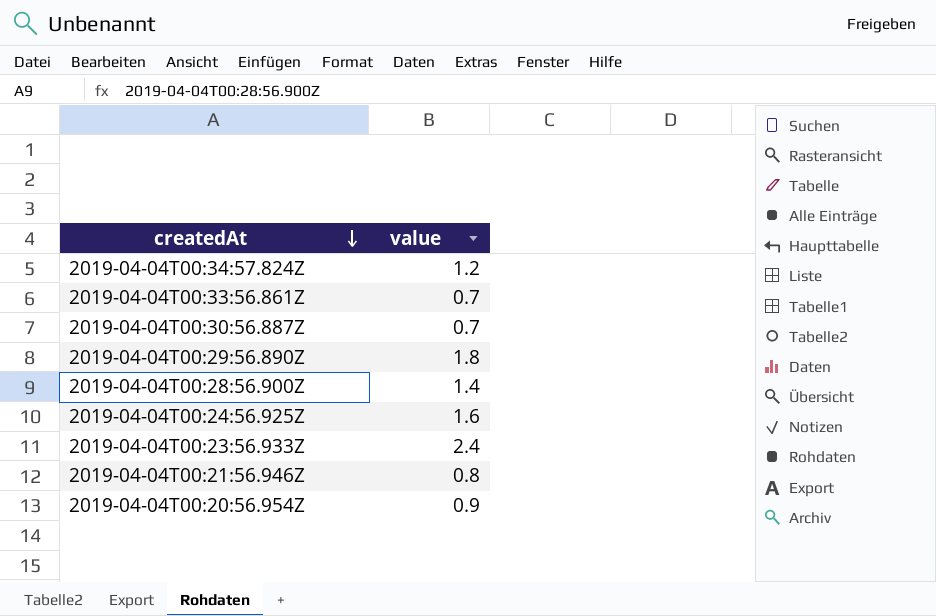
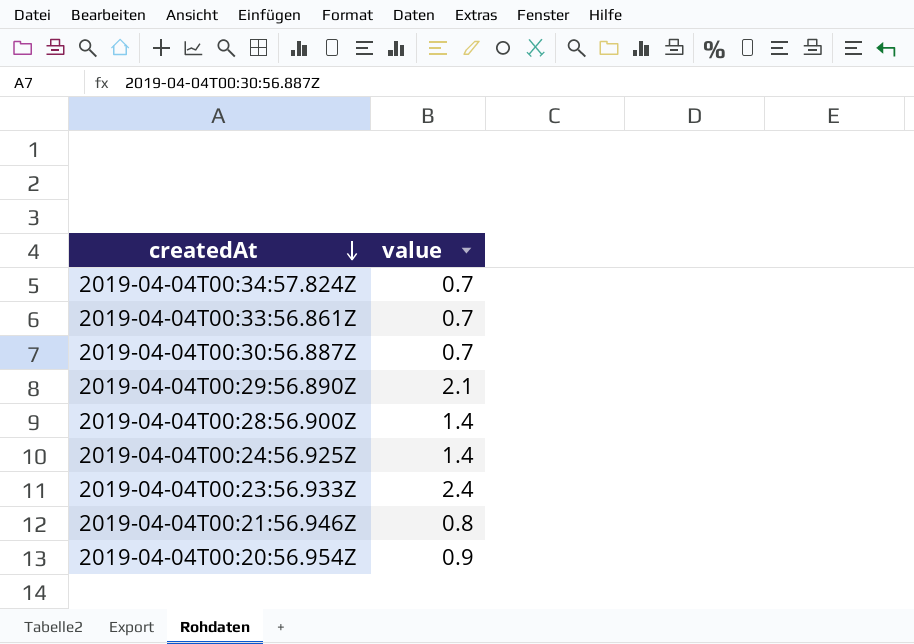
2019-04-04T00:34:57.824Z | value: 1.2 -> 0.7
2019-04-04T00:29:56.890Z | value: 1.8 -> 2.1
2019-04-04T00:24:56.925Z | value: 1.6 -> 1.4

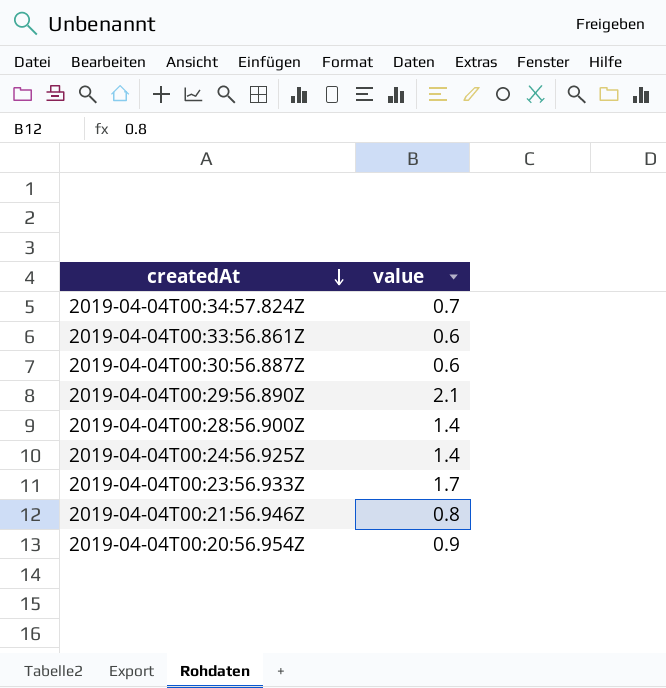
2019-04-04T00:33:56.861Z | value: 0.7 -> 0.6
2019-04-04T00:30:56.887Z | value: 0.7 -> 0.6
2019-04-04T00:23:56.933Z | value: 2.4 -> 1.7

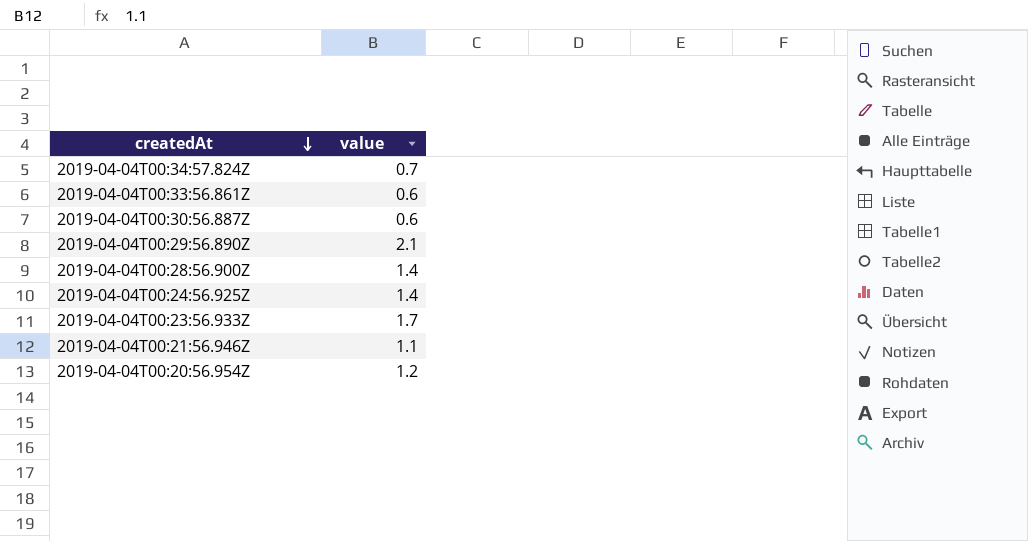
2019-04-04T00:21:56.946Z | value: 0.8 -> 1.1
2019-04-04T00:20:56.954Z | value: 0.9 -> 1.2

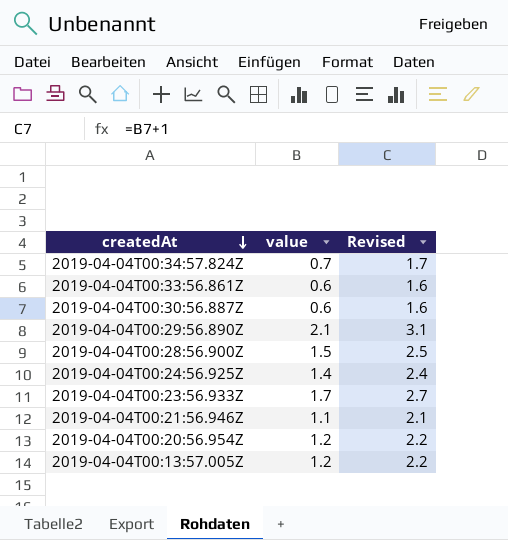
column Revised | formula: none -> [value] + 1
2019-04-04T00:28:56.900Z | value: 1.4 -> 1.5
row 2019-04-04T00:13:57.005Z: none -> 1.2 | 2.2

